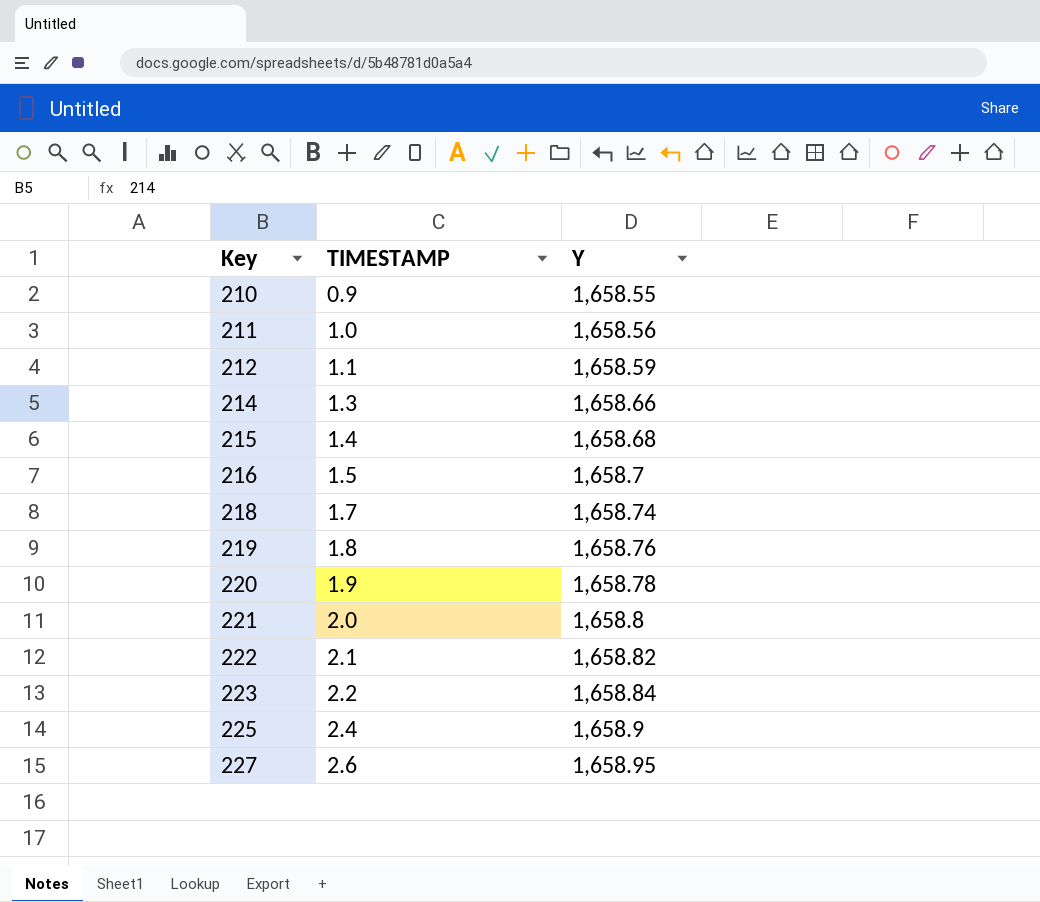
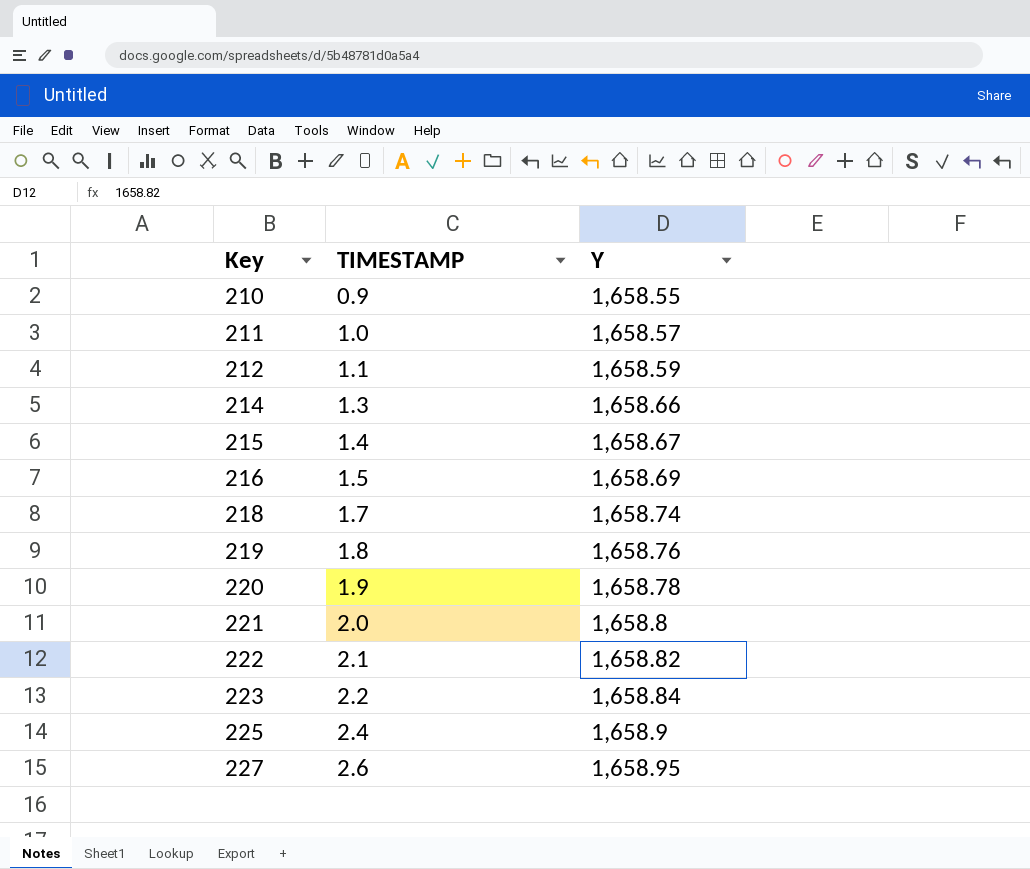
211 | Y: 1,658.56 -> 1,658.57
215 | Y: 1,658.68 -> 1,658.67
216 | Y: 1,658.7 -> 1,658.69

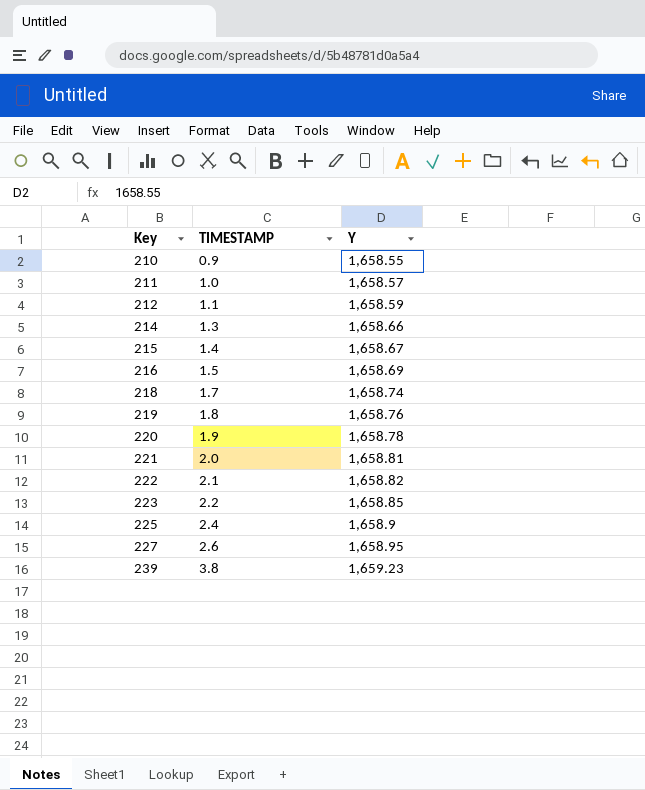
221 | Y: 1,658.8 -> 1,658.81
223 | Y: 1,658.84 -> 1,658.85
row 239: none -> 3.8 | 1,659.23

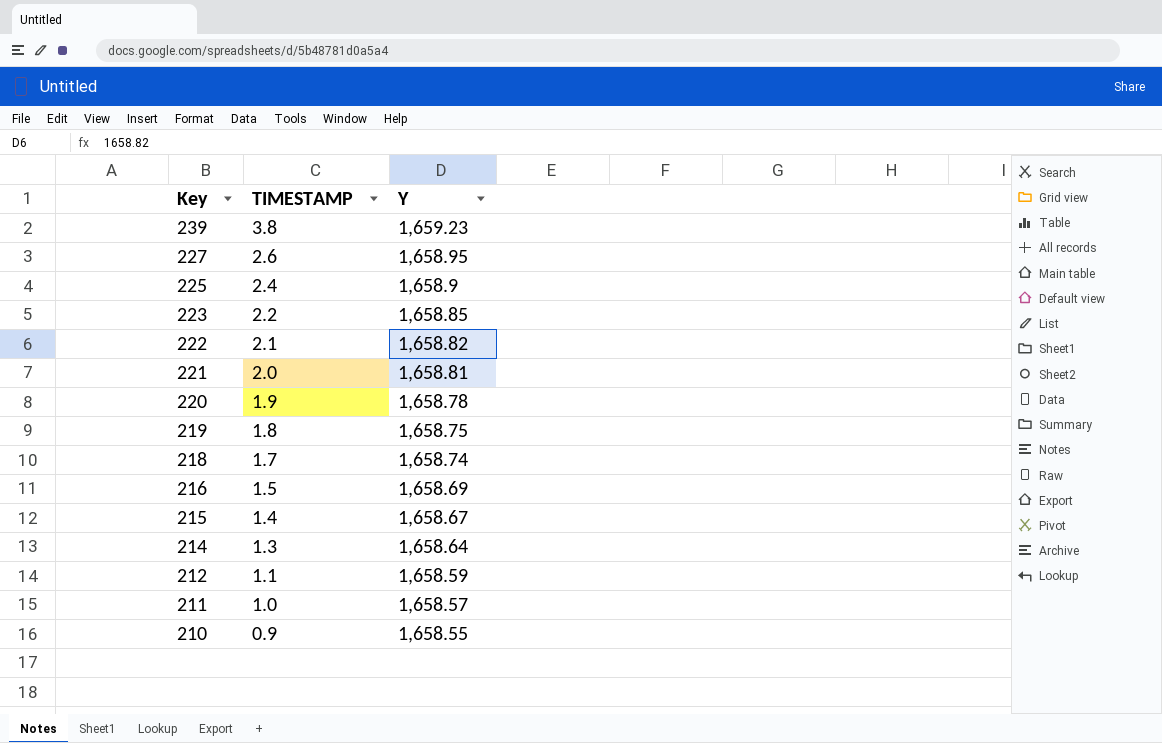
row order: Key ascending -> Key descending
219 | Y: 1,658.76 -> 1,658.75
214 | Y: 1,658.66 -> 1,658.64

